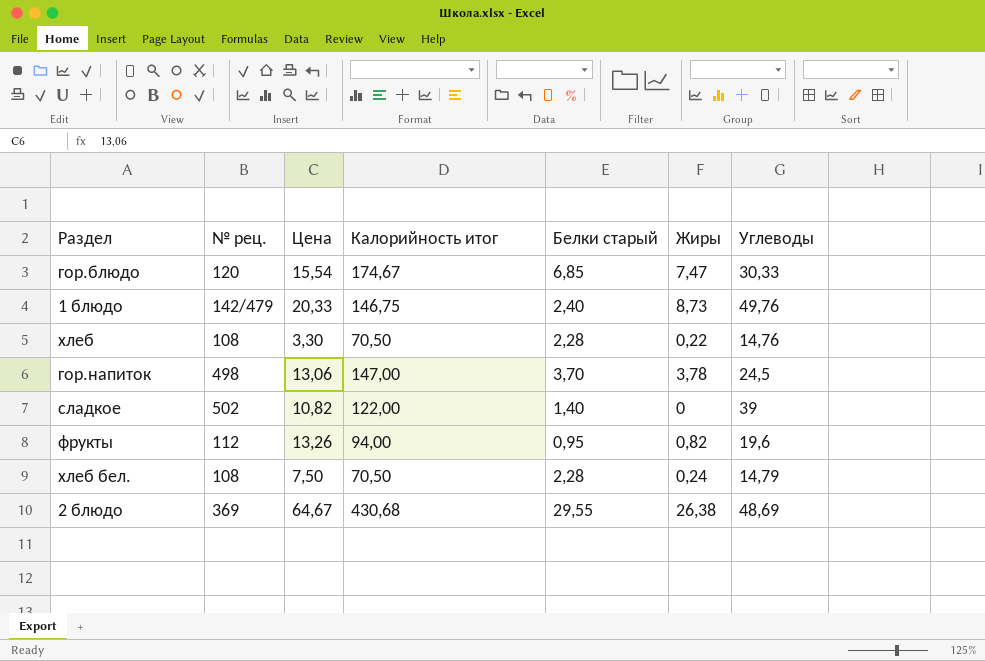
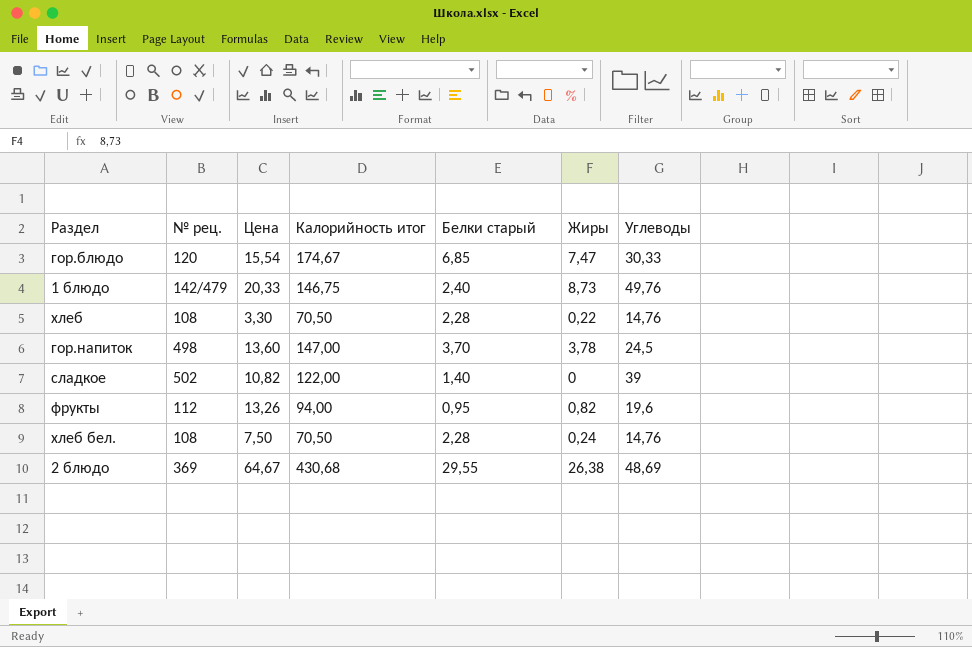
гор.напиток | Цена: 13,06 -> 13,60
хлеб бел. | Углеводы: 14,79 -> 14,76

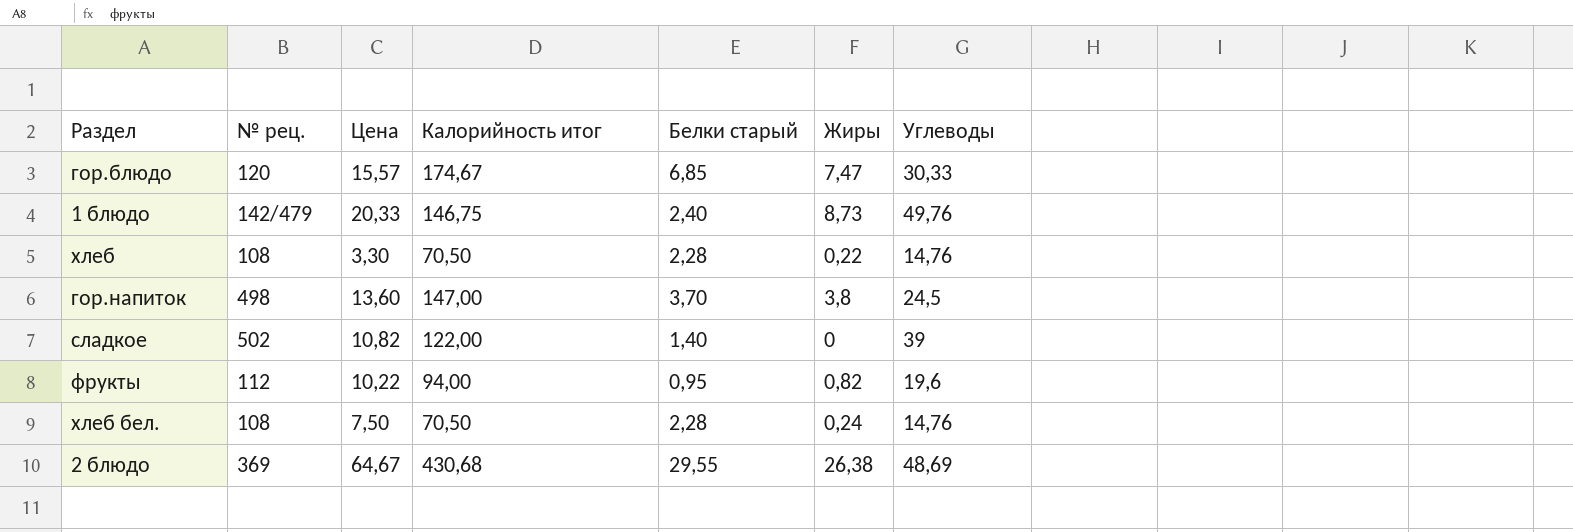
гор.блюдо | Цена: 15,54 -> 15,57
гор.напиток | Жиры: 3,78 -> 3,8
фрукты | Цена: 13,26 -> 10,22

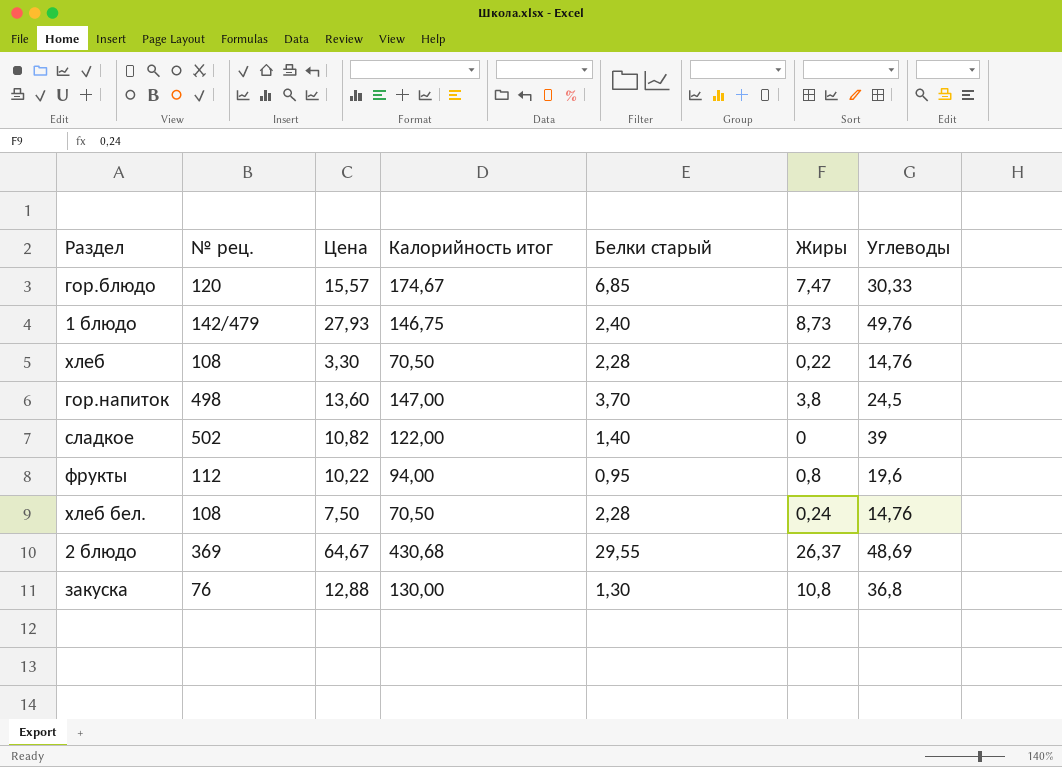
1 блюдо | Цена: 20,33 -> 27,93
фрукты | Жиры: 0,82 -> 0,8
2 блюдо | Жиры: 26,38 -> 26,37
row закуска: none -> 76 | 12,88 | 130,00 | 1,30 | 10,8 | 36,8

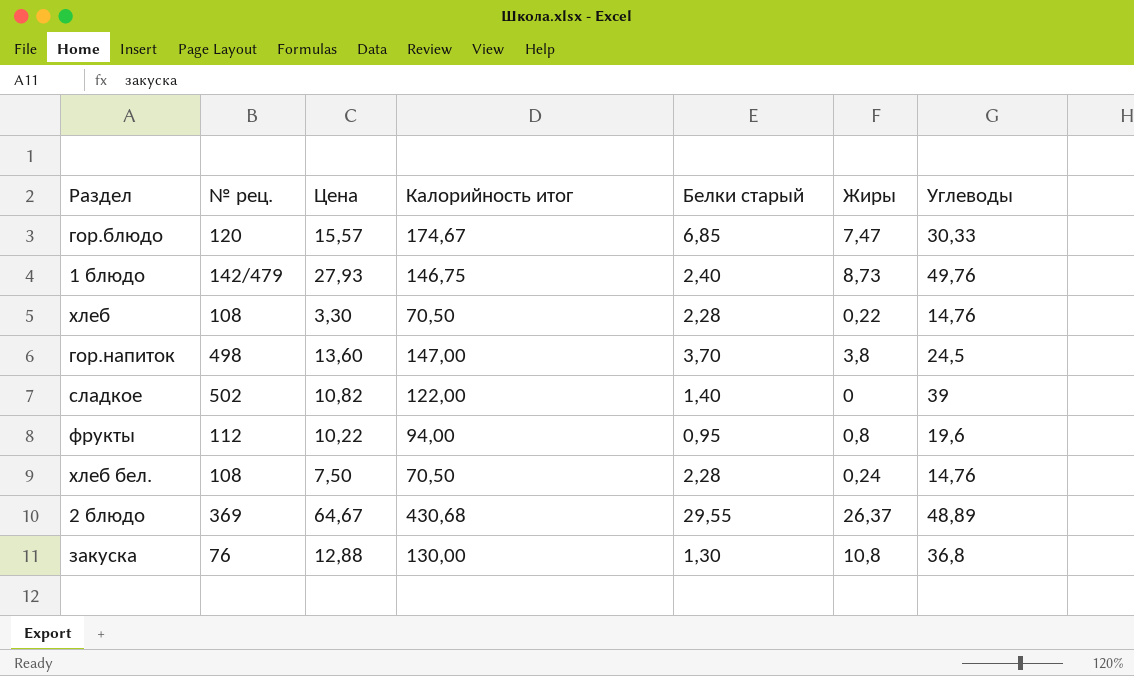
2 блюдо | Углеводы: 48,69 -> 48,89

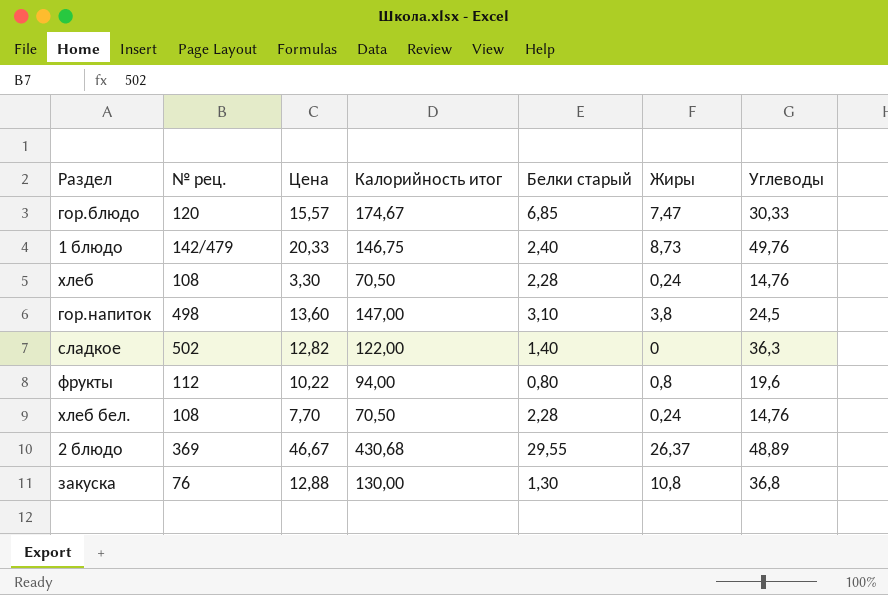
1 блюдо | Цена: 27,93 -> 20,33
хлеб | Жиры: 0,22 -> 0,24
гор.напиток | Белки старый: 3,70 -> 3,10
сладкое | Цена: 10,82 -> 12,82
сладкое | Углеводы: 39 -> 36,3
фрукты | Белки старый: 0,95 -> 0,80
хлеб бел. | Цена: 7,50 -> 7,70
2 блюдо | Цена: 64,67 -> 46,67

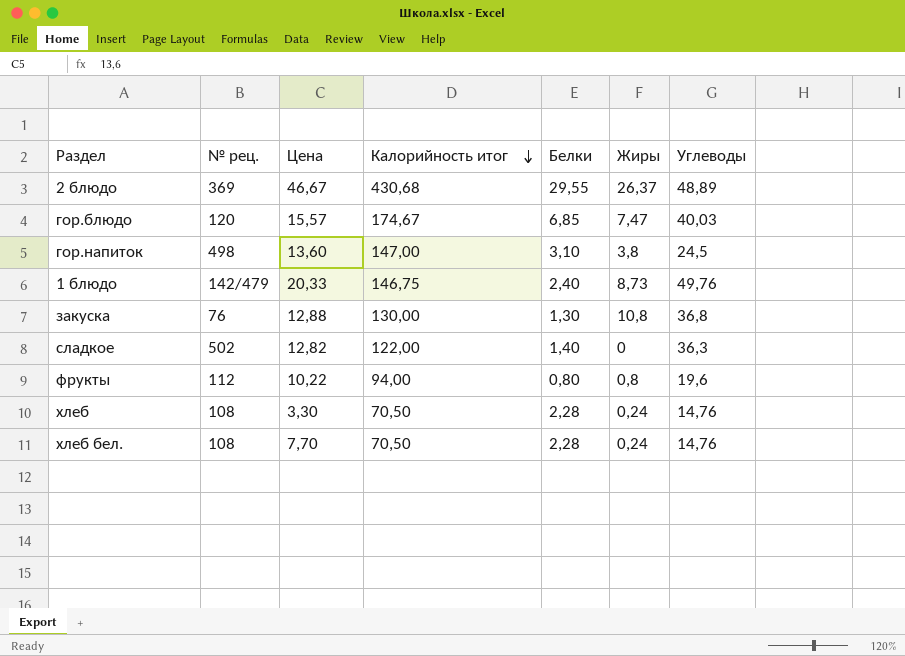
row order: none -> Калорийность итог descending
column name: Белки старый -> Белки
гор.блюдо | Углеводы: 30,33 -> 40,03

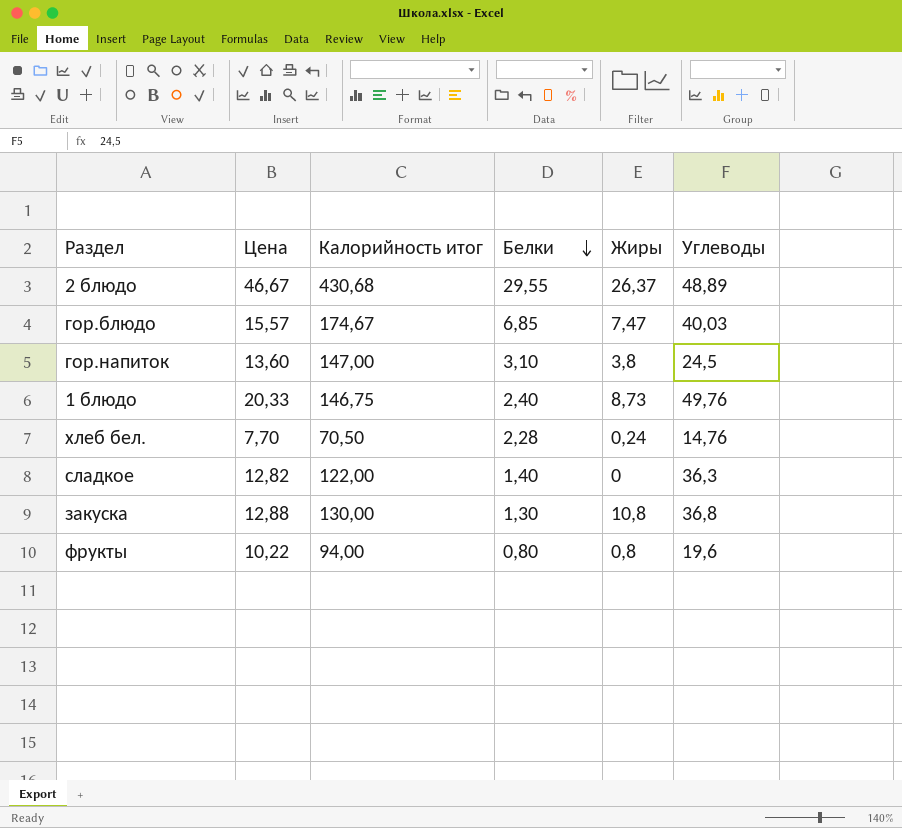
row order: Калорийность итог descending -> Белки descending
column № рец. | position: 2 -> none
row хлеб: 108 | 3,30 | 70,50 | 2,28 | 0,24 | 14,76 -> none

